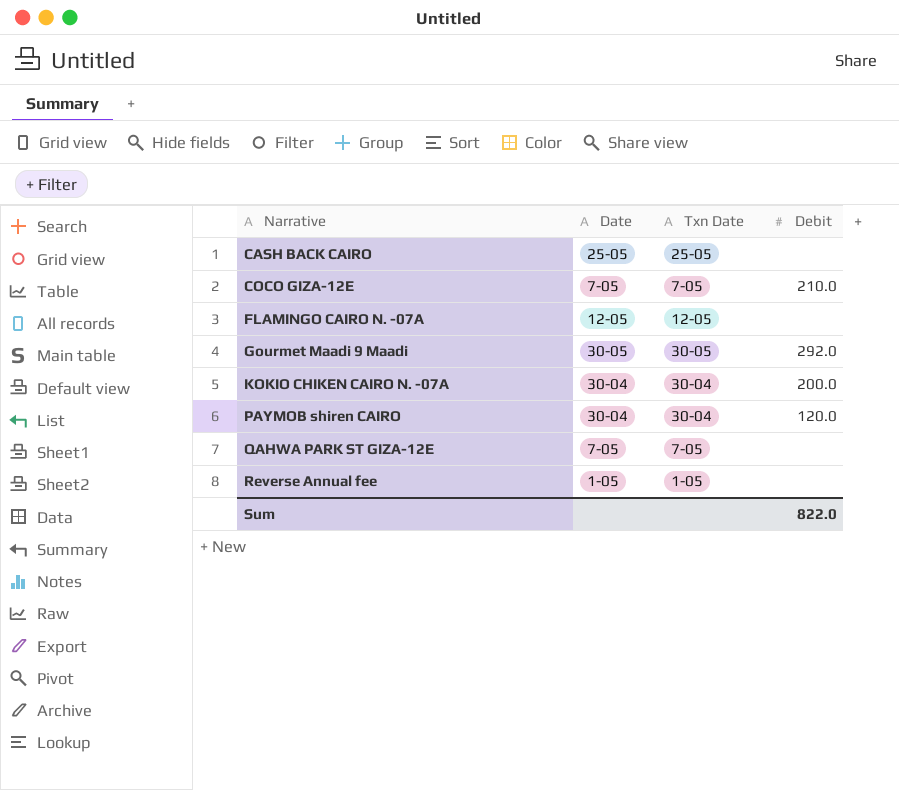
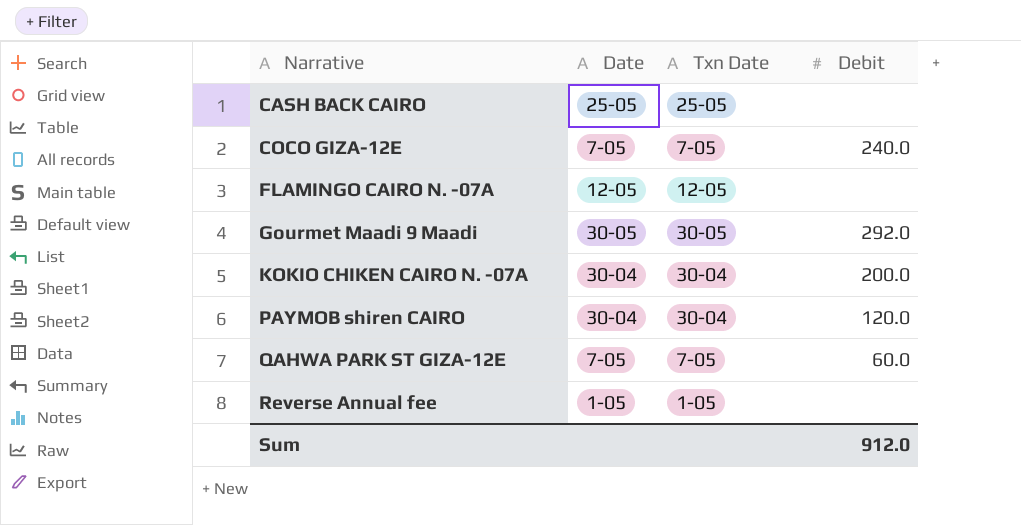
COCO GIZA-12E | Debit: 210.0 -> 240.0
QAHWA PARK ST GIZA-12E | Debit: none -> 60.0
Sum | Debit: 822.0 -> 912.0

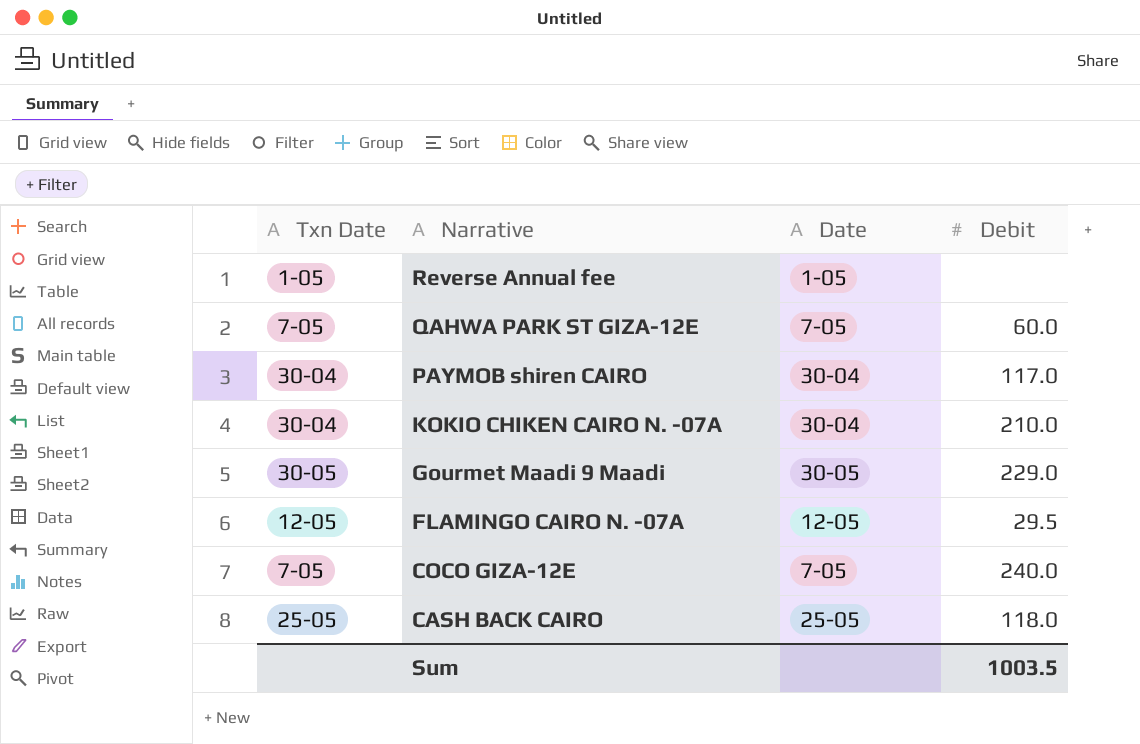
row order: Narrative ascending -> Narrative descending
column Txn Date | position: 3 -> 1
PAYMOB shiren CAIRO | Debit: 120.0 -> 117.0
KOKIO CHIKEN CAIRO N. -07A | Debit: 200.0 -> 210.0
Gourmet Maadi 9 Maadi | Debit: 292.0 -> 229.0
FLAMINGO CAIRO N. -07A | Debit: none -> 29.5
CASH BACK CAIRO | Debit: none -> 118.0
Sum | Debit: 912.0 -> 1003.5

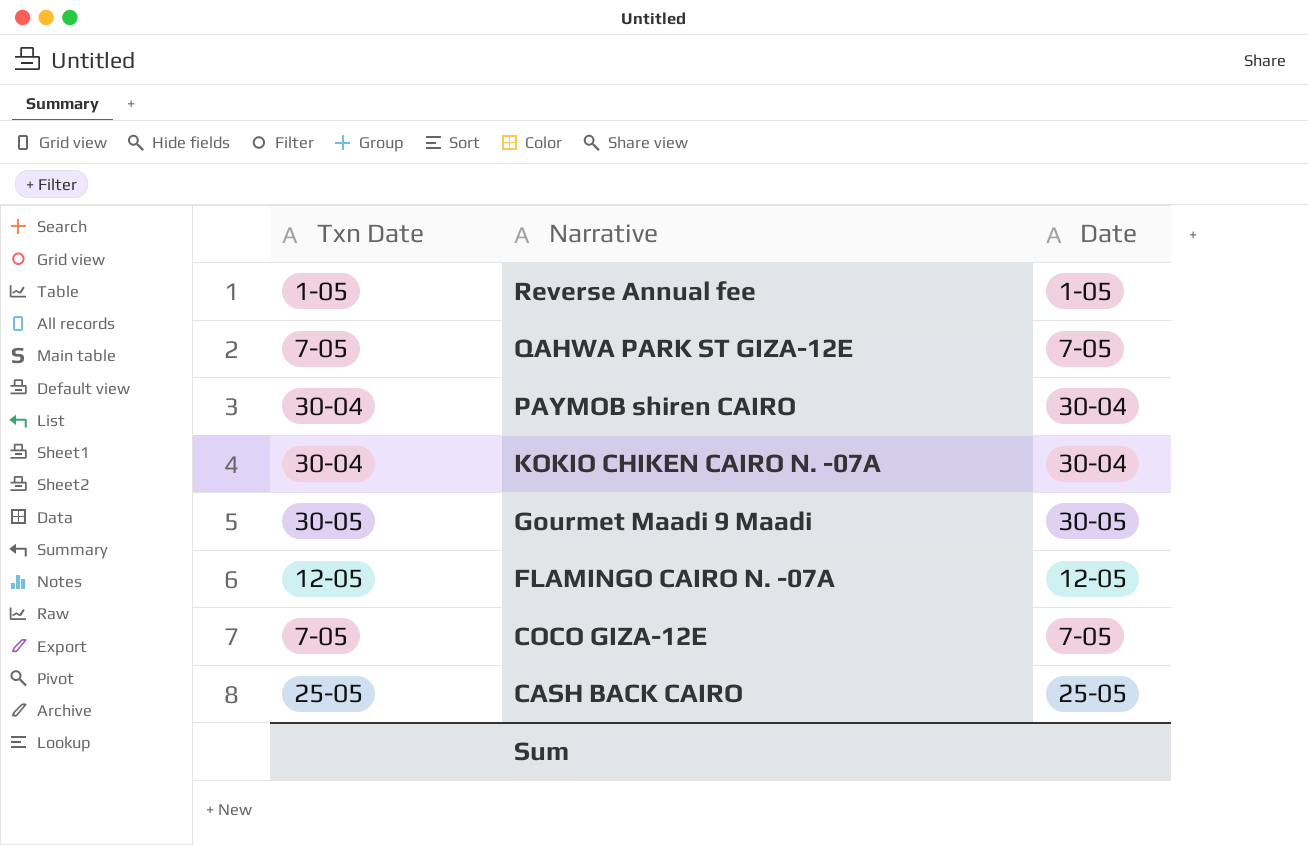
column Debit | position: 4 -> none

